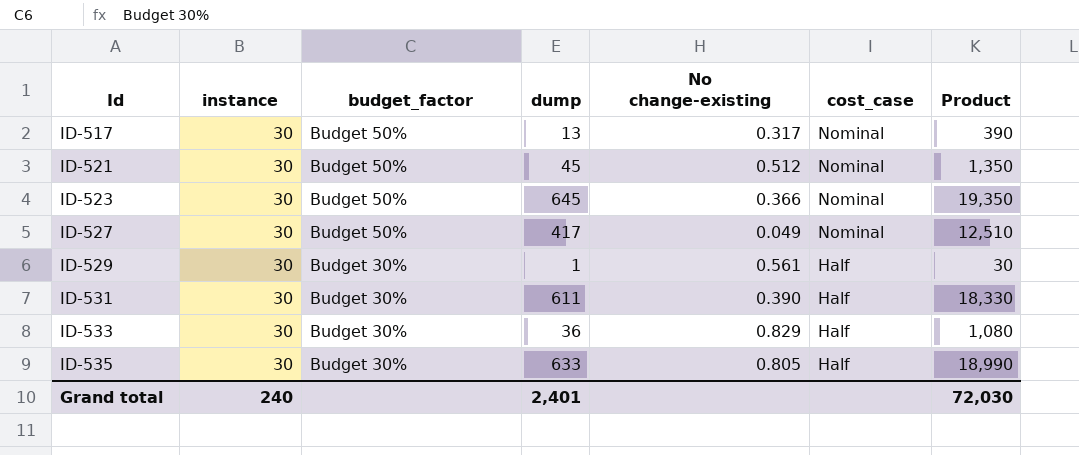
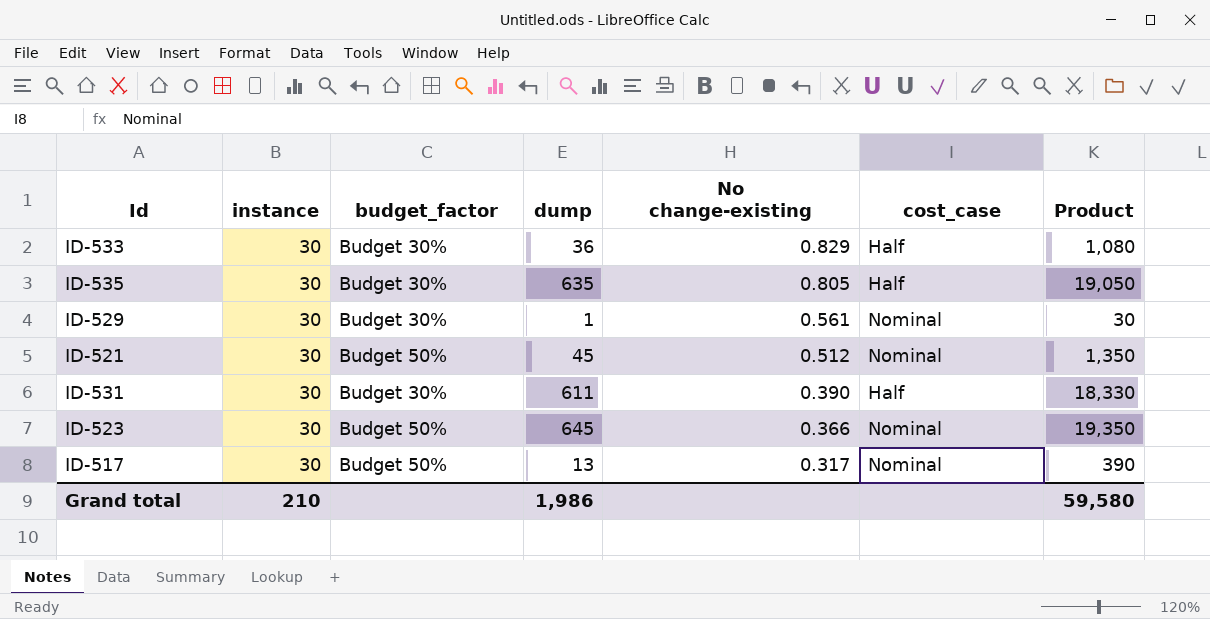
row order: Id ascending -> No change-existing descending
row ID-527: 30 | Budget 50% | 417 | 0.049 | Nominal | 12,510 -> none
ID-535 | dump: 633 -> 635
ID-535 | Product: 18,990 -> 19,050
ID-529 | cost_case: Half -> Nominal
Grand total | instance: 240 -> 210
Grand total | dump: 2,401 -> 1,986
Grand total | Product: 72,030 -> 59,580

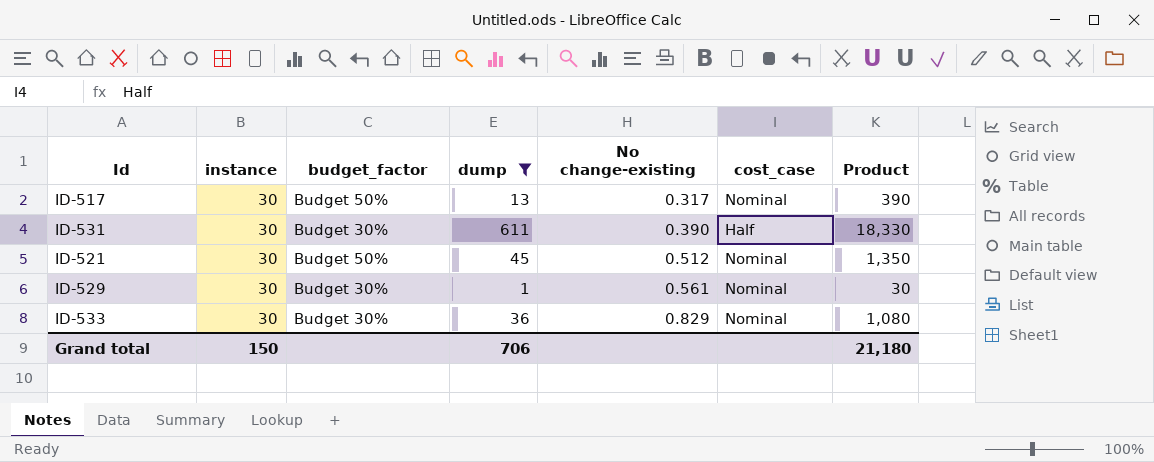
filter: none -> dump <= 611
row order: No change-existing descending -> No change-existing ascending
ID-533 | cost_case: Half -> Nominal
Grand total | instance: 210 -> 150
Grand total | dump: 1,986 -> 706
Grand total | Product: 59,580 -> 21,180

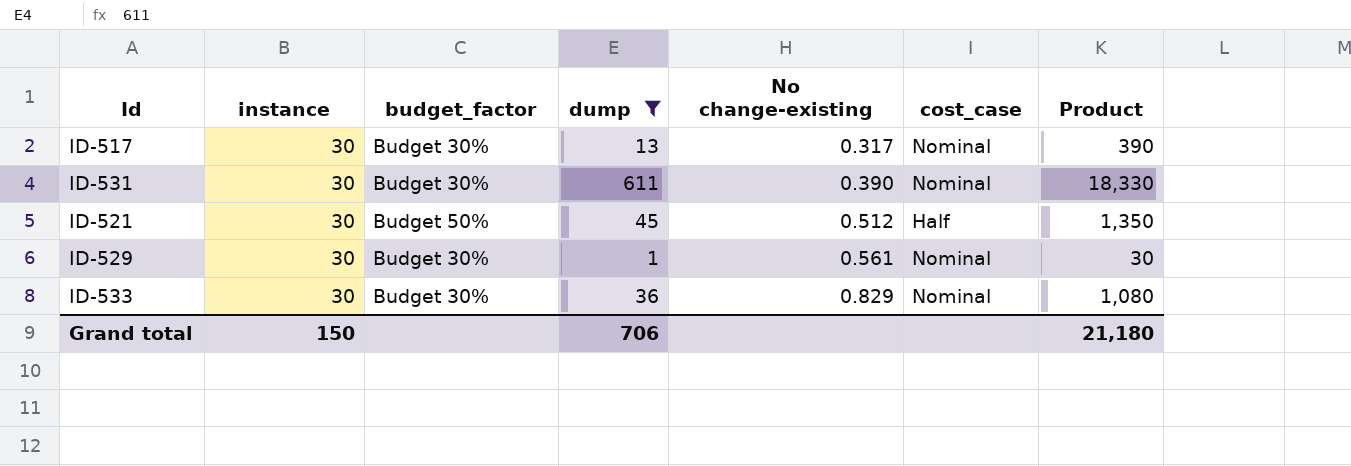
ID-517 | budget_factor: Budget 50% -> Budget 30%
ID-531 | cost_case: Half -> Nominal
ID-521 | cost_case: Nominal -> Half

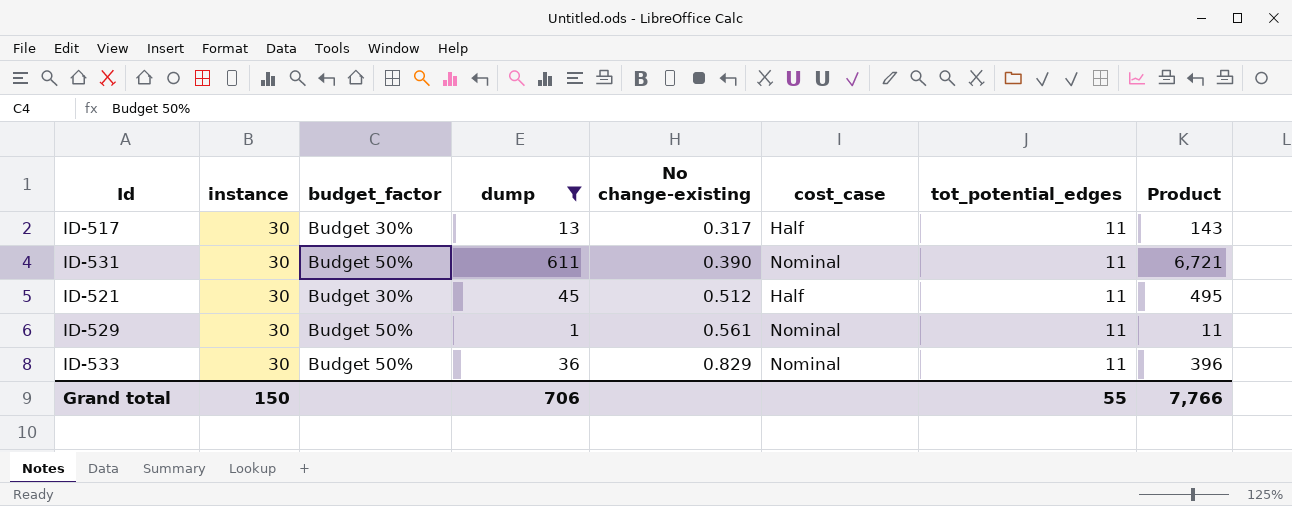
column tot_potential_edges | position: none -> 7
column Product | formula: [instance] * [dump] -> [dump] * [tot_potential_edges]
ID-517 | cost_case: Nominal -> Half
ID-531 | budget_factor: Budget 30% -> Budget 50%
ID-521 | budget_factor: Budget 50% -> Budget 30%
ID-529 | budget_factor: Budget 30% -> Budget 50%
ID-533 | budget_factor: Budget 30% -> Budget 50%
Grand total | Product: 21,180 -> 7,766

